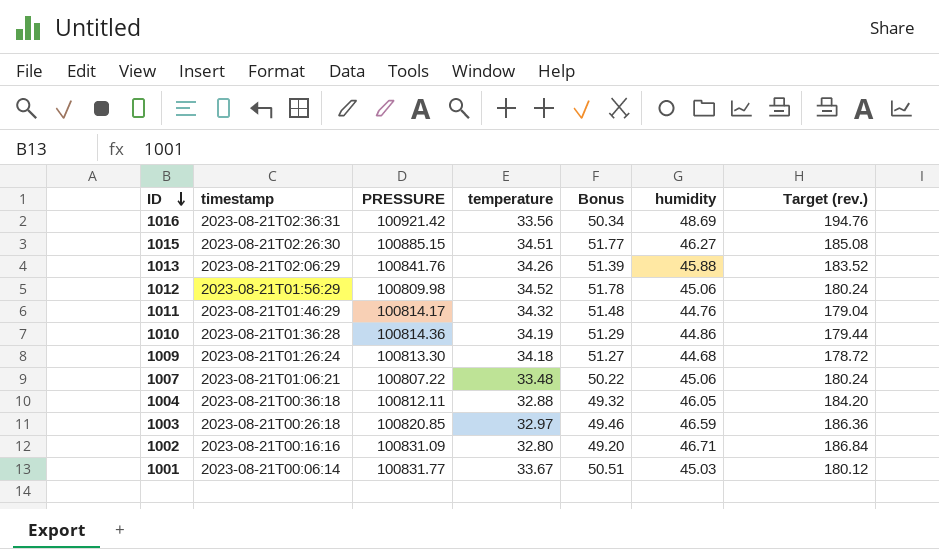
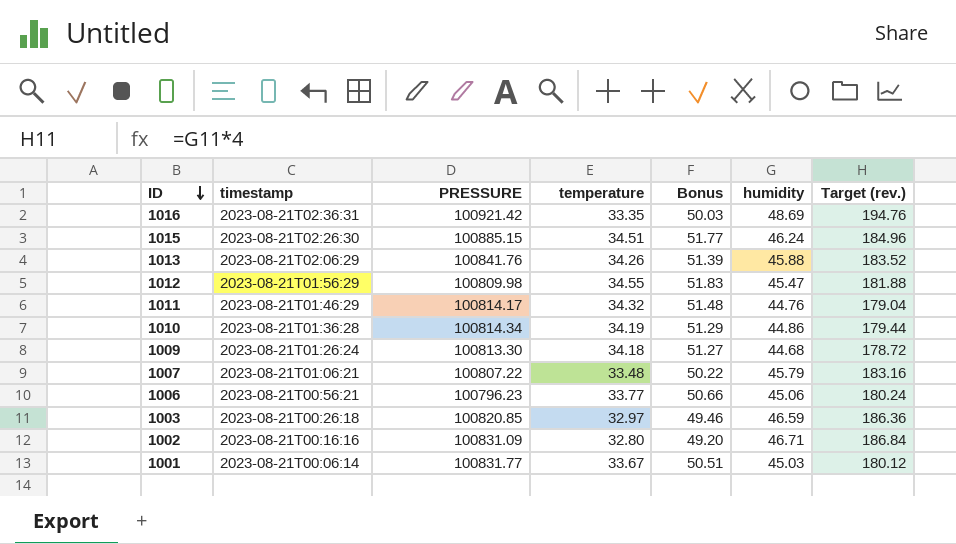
row 1004: 2023-08-21T00:36:18 | 100812.11 | 32.88 | 49.32 | 46.05 | 184.20 -> none
1016 | temperature: 33.56 -> 33.35
1016 | Bonus: 50.34 -> 50.03
1015 | humidity: 46.27 -> 46.24
1015 | Target (rev.): 185.08 -> 184.96
1012 | temperature: 34.52 -> 34.55
1012 | Bonus: 51.78 -> 51.83
1012 | humidity: 45.06 -> 45.47
1012 | Target (rev.): 180.24 -> 181.88
1010 | PRESSURE: 100814.36 -> 100814.34
1007 | humidity: 45.06 -> 45.79
1007 | Target (rev.): 180.24 -> 183.16
row 1006: none -> 2023-08-21T00:56:21 | 100796.23 | 33.77 | 50.66 | 45.06 | 180.24

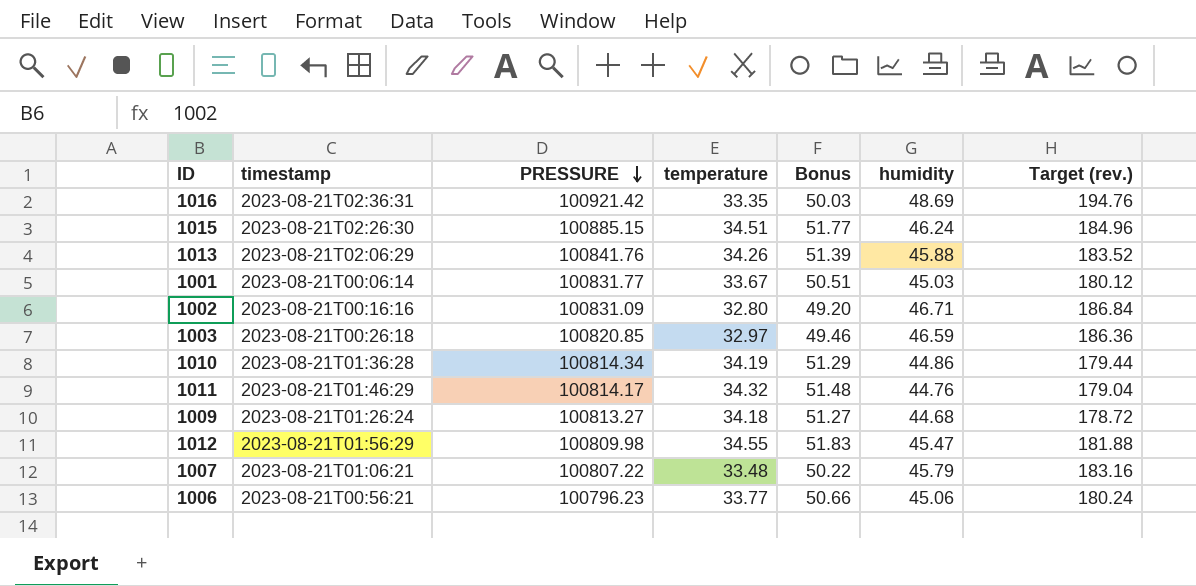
row order: ID descending -> PRESSURE descending
1009 | PRESSURE: 100813.30 -> 100813.27

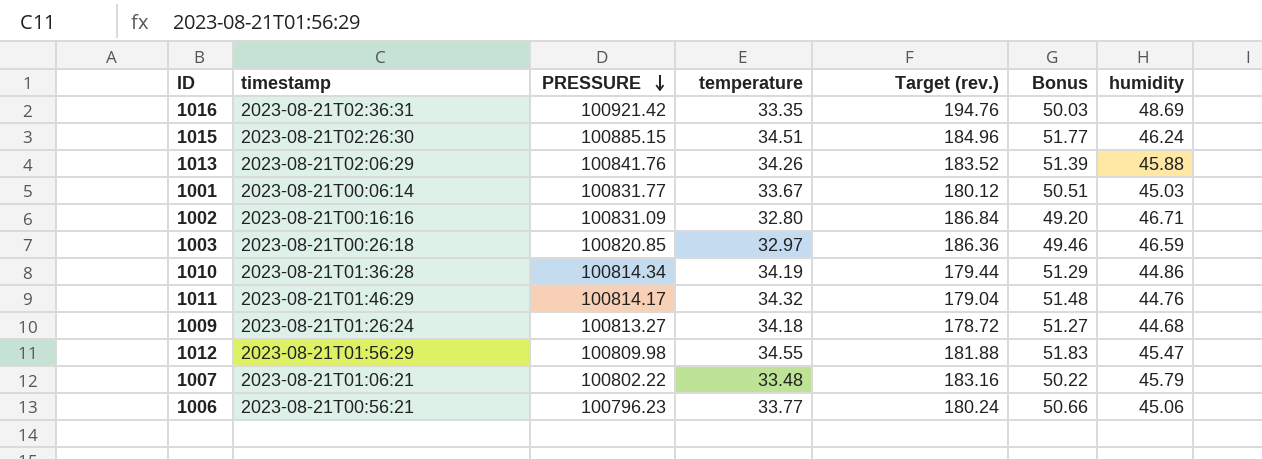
column Target (rev.) | position: 7 -> 5
1007 | PRESSURE: 100807.22 -> 100802.22

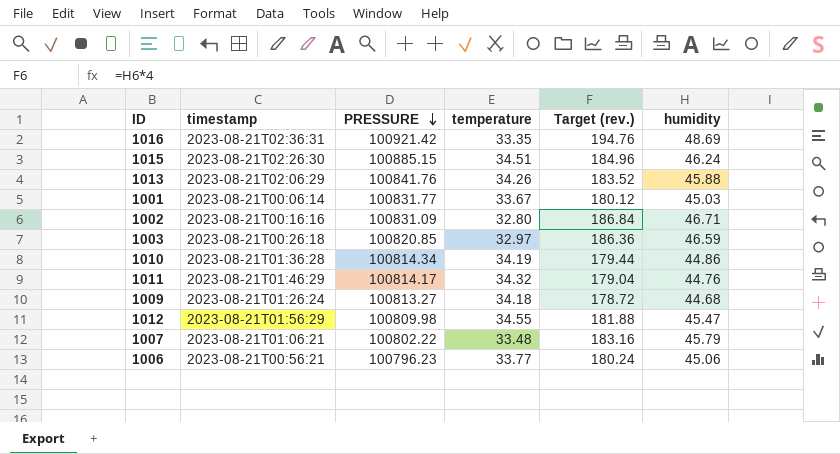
column Bonus | formula: [temperature] * 1.5 -> none

